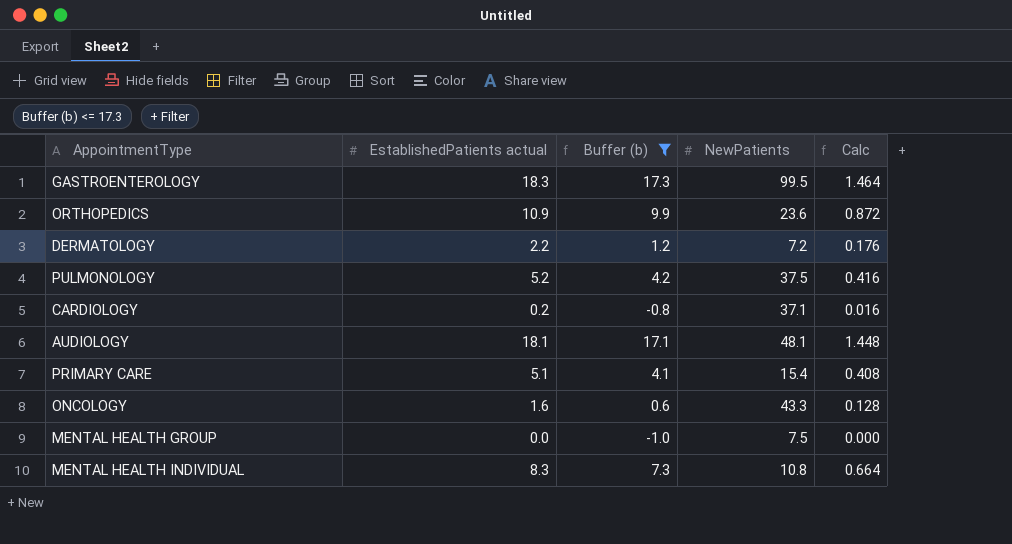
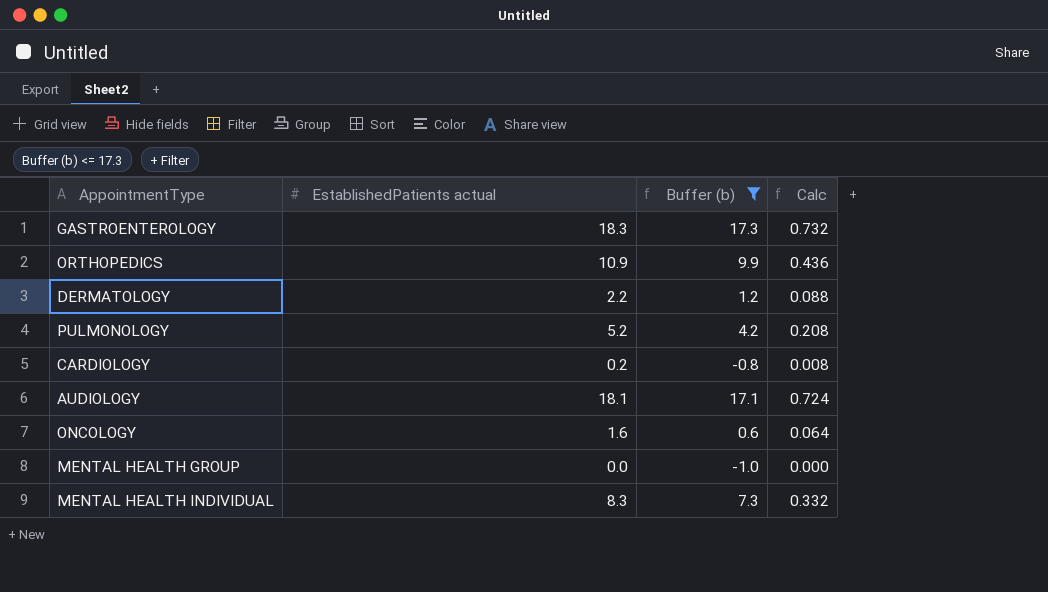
column NewPatients | position: 4 -> none
column Calc | formula: [EstablishedPatients actual] * 0.08 -> [EstablishedPatients actual] * 0.04
row PRIMARY CARE: 5.1 | 4.1 | 15.4 | 0.408 -> none

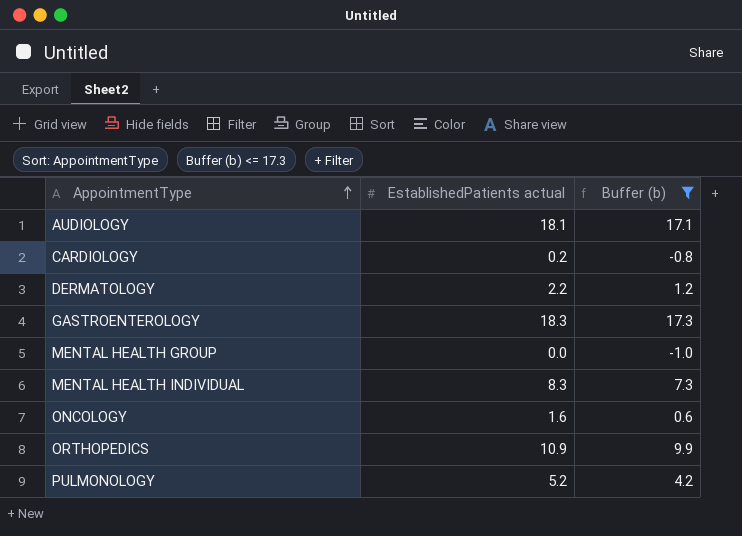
row order: none -> AppointmentType ascending
column Calc | formula: [EstablishedPatients actual] * 0.04 -> none

